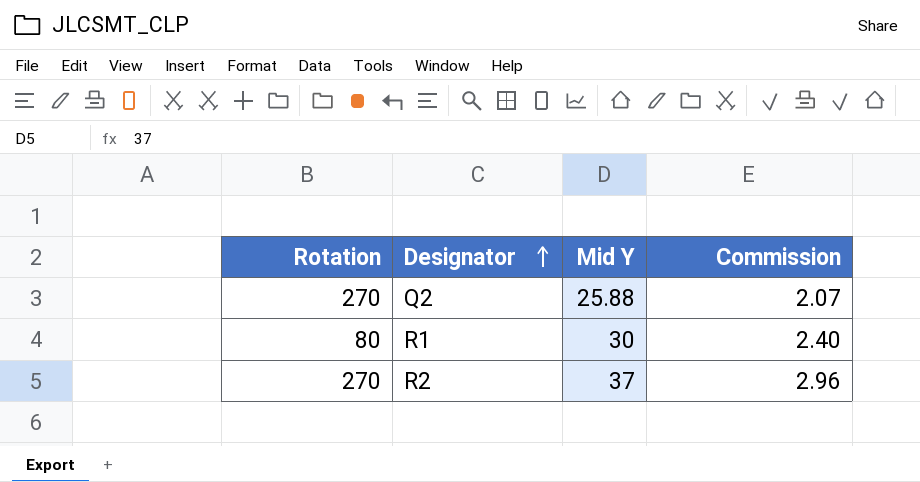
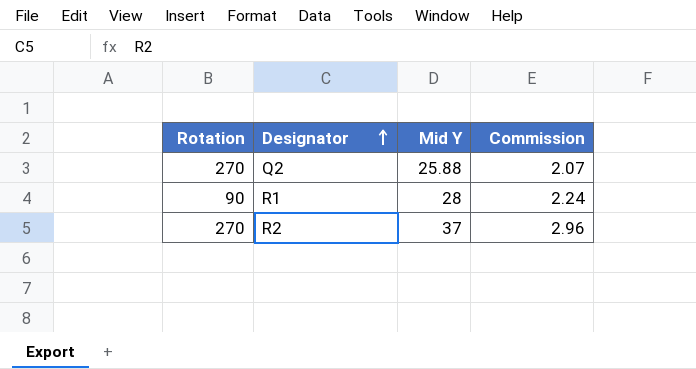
R1 | Rotation: 80 -> 90
R1 | Mid Y: 30 -> 28
R1 | Commission: 2.40 -> 2.24

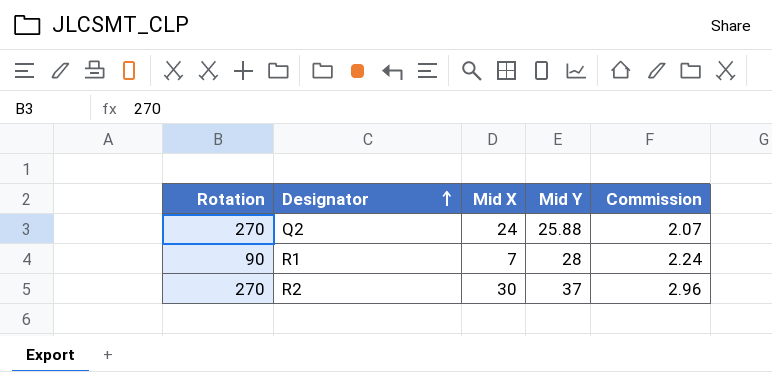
column Mid X | position: none -> 3

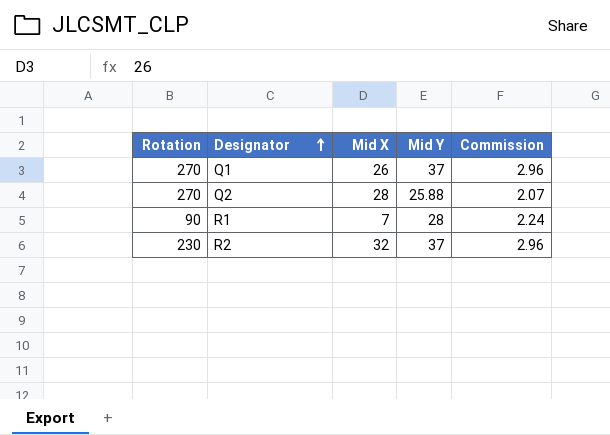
row Q1: none -> 270 | 26 | 37 | 2.96
Q2 | Mid X: 24 -> 28
R2 | Rotation: 270 -> 230
R2 | Mid X: 30 -> 32

